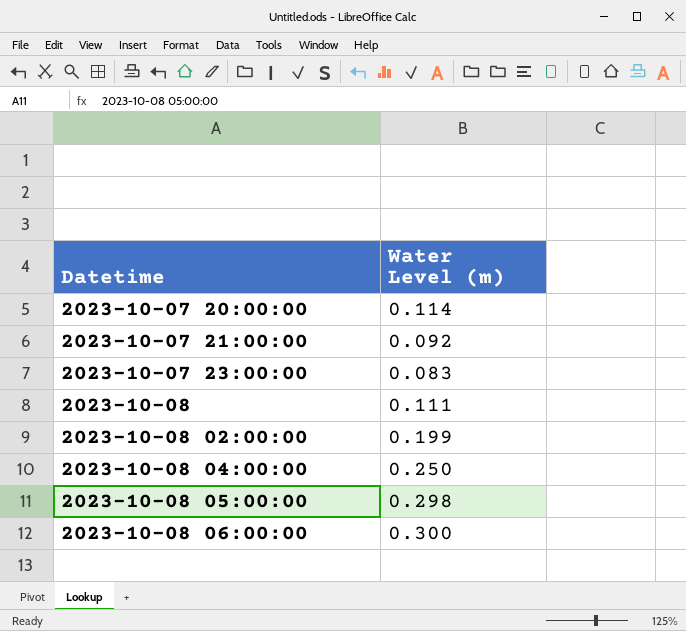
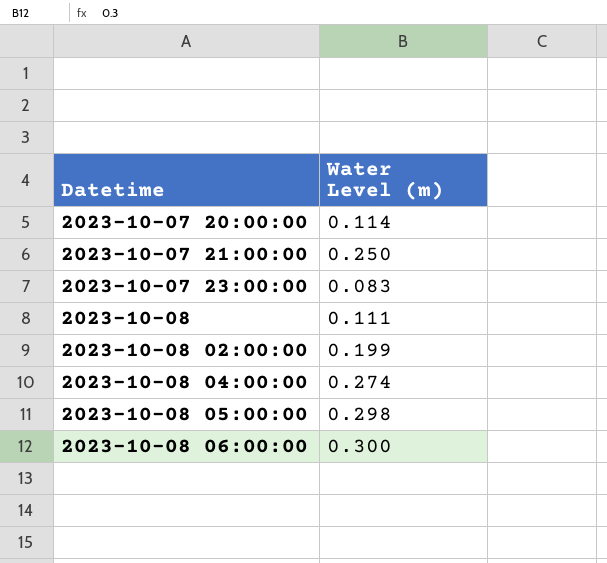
2023-10-07 21:00:00 | Water Level (m): 0.092 -> 0.250
2023-10-08 04:00:00 | Water Level (m): 0.250 -> 0.274

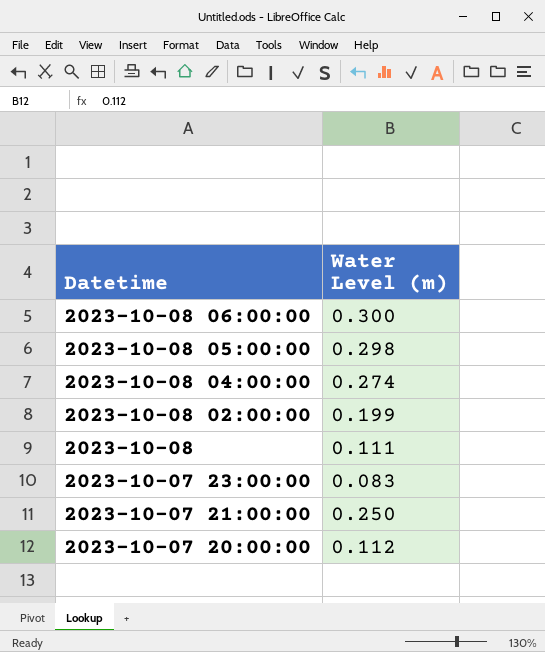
row order: Datetime ascending -> Datetime descending
2023-10-07 20:00:00 | Water Level (m): 0.114 -> 0.112

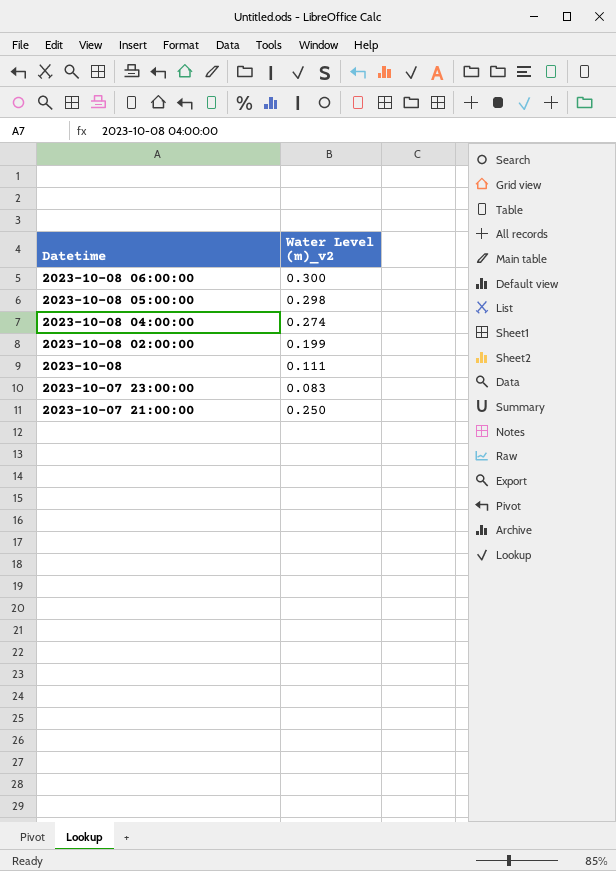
column name: Water Level (m) -> Water Level (m)_v2
row 2023-10-07 20:00:00: 0.112 -> none

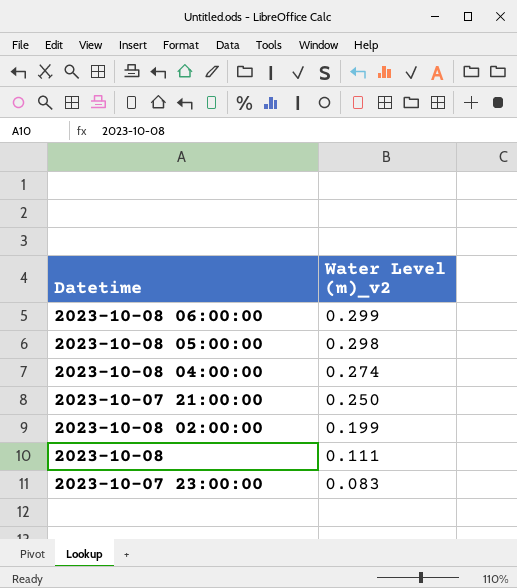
row order: Datetime descending -> Water Level (m)_v2 descending
2023-10-08 06:00:00 | Water Level (m)_v2: 0.300 -> 0.299

